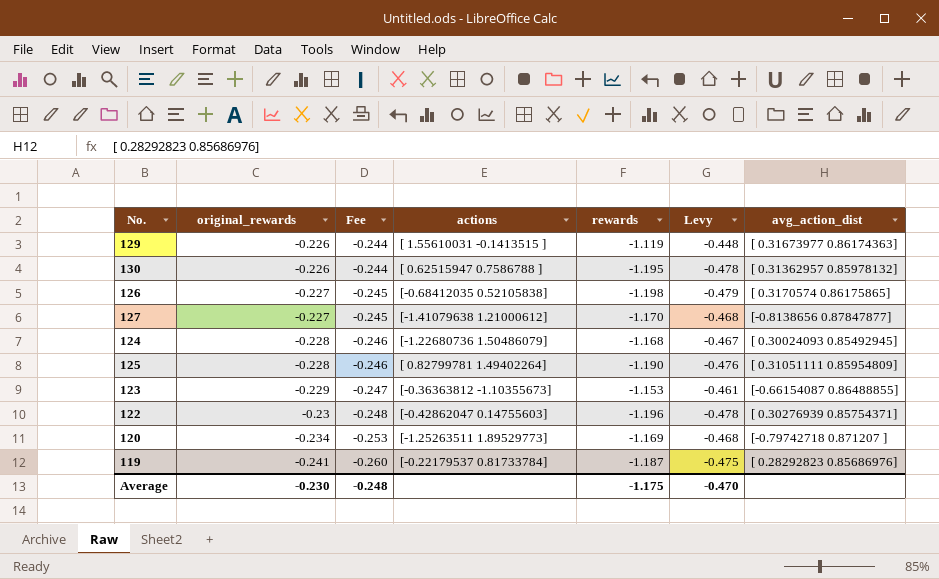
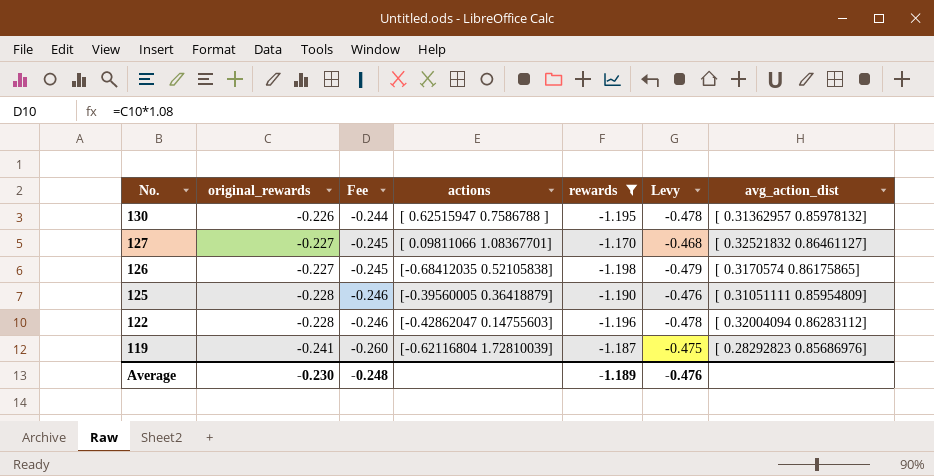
filter: none -> rewards <= -1.170
row order: original_rewards descending -> No. descending
127 | actions: [-1.41079638 1.21000612] -> [ 0.09811066 1.08367701]
127 | avg_action_dist: [-0.8138656 0.87847877] -> [ 0.32521832 0.86461127]
125 | actions: [ 0.82799781 1.49402264] -> [-0.39560005 0.36418879]
122 | original_rewards: -0.23 -> -0.228
122 | Fee: -0.248 -> -0.246
122 | avg_action_dist: [ 0.30276939 0.85754371] -> [ 0.32004094 0.86283112]
119 | actions: [-0.22179537 0.81733784] -> [-0.62116804 1.72810039]
Average | rewards: -1.175 -> -1.189
Average | Levy: -0.470 -> -0.476

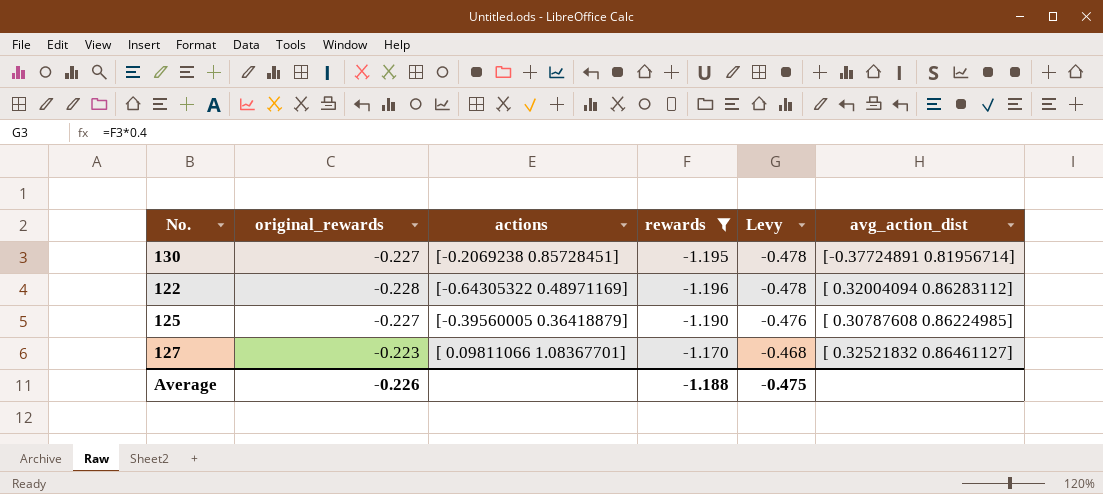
row order: No. descending -> Levy ascending
column Fee | formula: [original_rewards] * 1.08 -> none
row 126: -0.227 | -0.245 | [-0.68412035 0.52105838] | -1.198 | -0.479 | [ 0.3170574 0.86175865] -> none
row 119: -0.241 | -0.260 | [-0.62116804 1.72810039] | -1.187 | -0.475 | [ 0.28292823 0.85686976] -> none
130 | original_rewards: -0.226 -> -0.227
130 | actions: [ 0.62515947 0.7586788 ] -> [-0.2069238 0.85728451]
130 | avg_action_dist: [ 0.31362957 0.85978132] -> [-0.37724891 0.81956714]
122 | actions: [-0.42862047 0.14755603] -> [-0.64305322 0.48971169]
125 | original_rewards: -0.228 -> -0.227
125 | avg_action_dist: [ 0.31051111 0.85954809] -> [ 0.30787608 0.86224985]
127 | original_rewards: -0.227 -> -0.223
Average | original_rewards: -0.230 -> -0.226
Average | rewards: -1.189 -> -1.188
Average | Levy: -0.476 -> -0.475

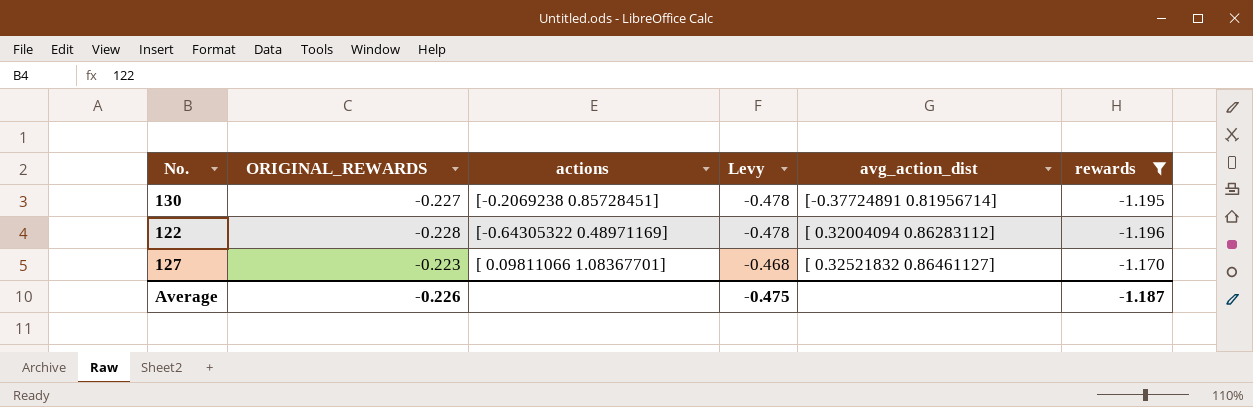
column name: original_rewards -> ORIGINAL_REWARDS
column rewards | position: 4 -> 6
row 125: -0.227 | [-0.39560005 0.36418879] | -1.190 | -0.476 | [ 0.30787608 0.86224985] -> none
Average | rewards: -1.188 -> -1.187

